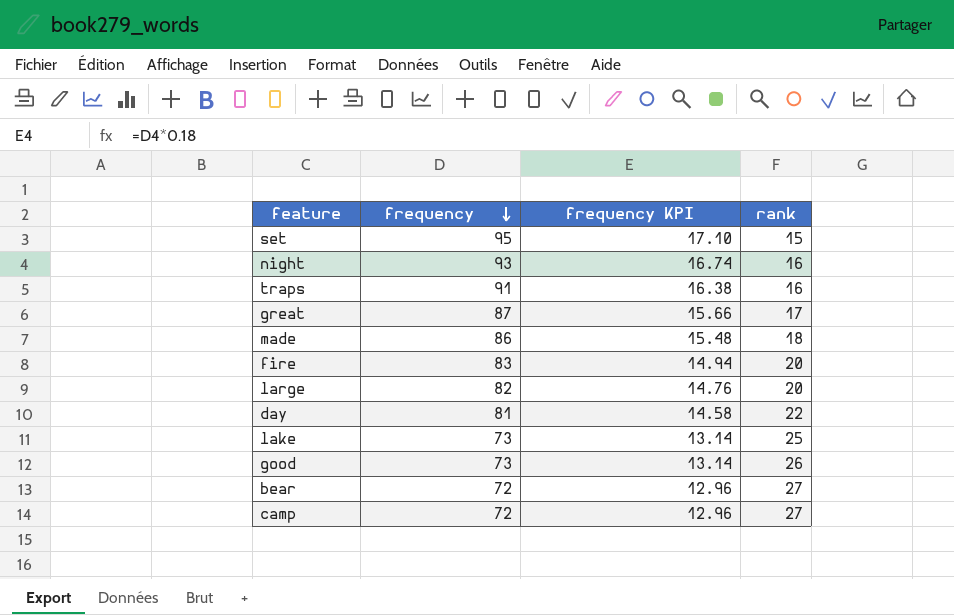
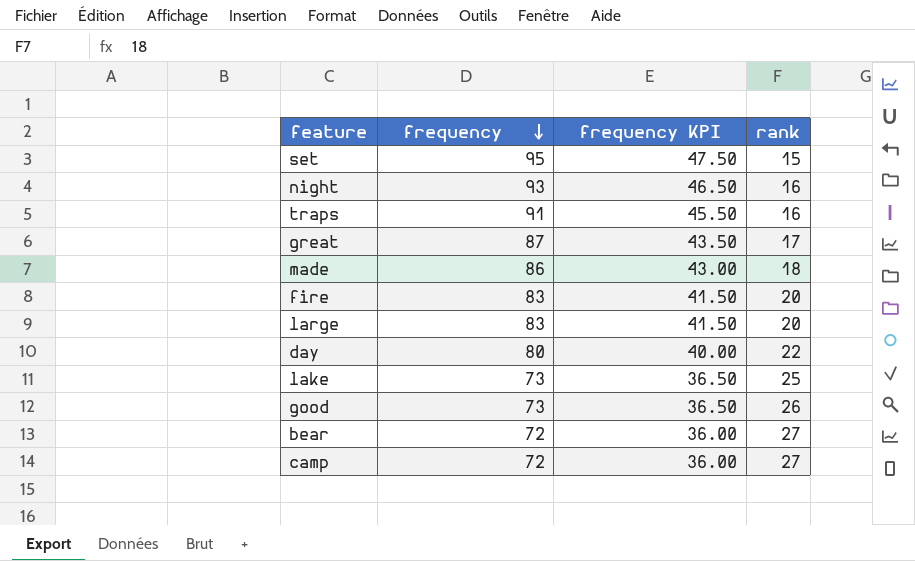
column frequency KPI | formula: [frequency] * 0.18 -> [frequency] * 0.5
large | frequency: 82 -> 83
day | frequency: 81 -> 80

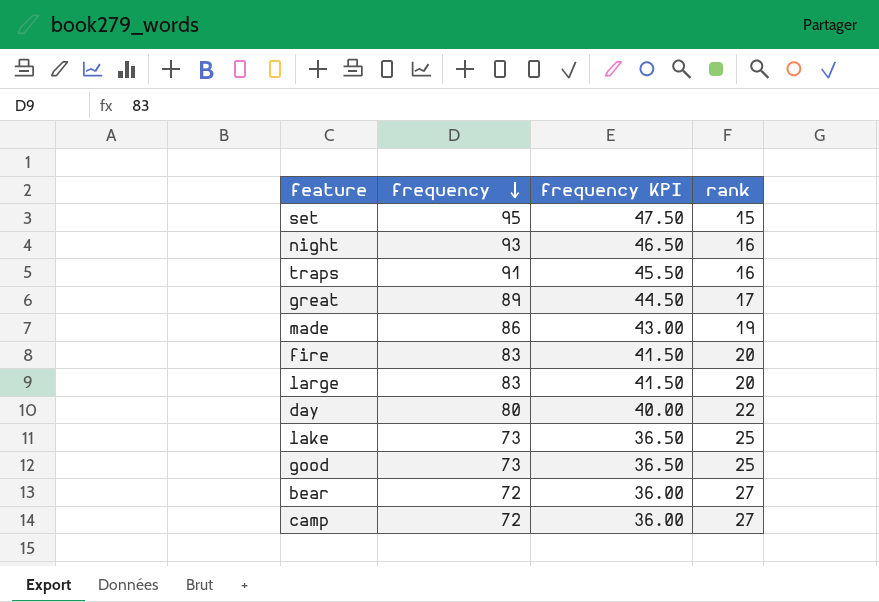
great | frequency: 87 -> 89
great | frequency KPI: 43.50 -> 44.50
made | rank: 18 -> 19
good | rank: 26 -> 25

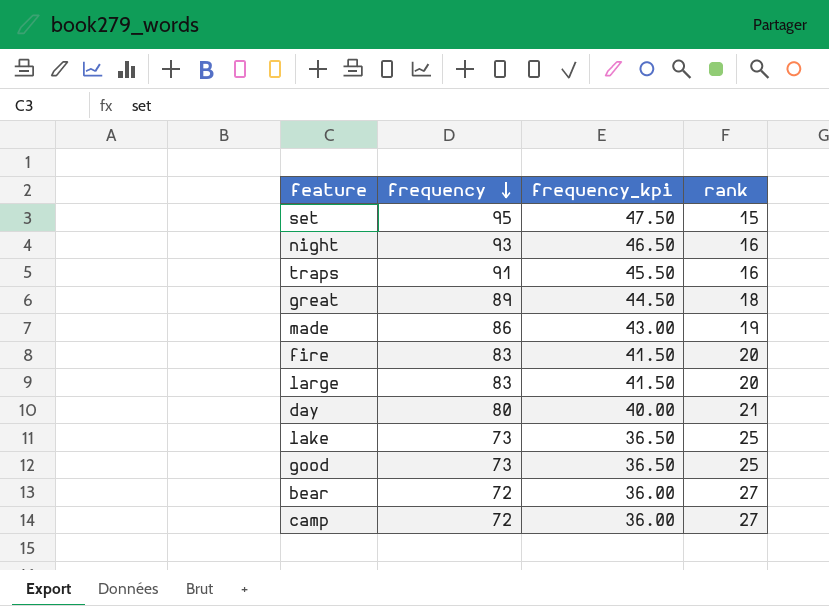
column name: frequency KPI -> frequency_kpi
great | rank: 17 -> 18
day | rank: 22 -> 21

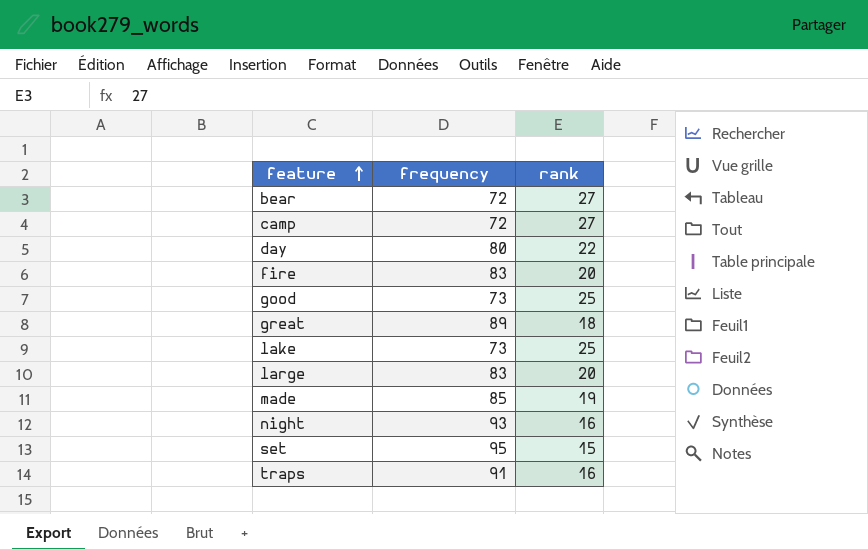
row order: frequency descending -> feature ascending
column frequency_kpi | formula: [frequency] * 0.5 -> none
day | rank: 21 -> 22
made | frequency: 86 -> 85

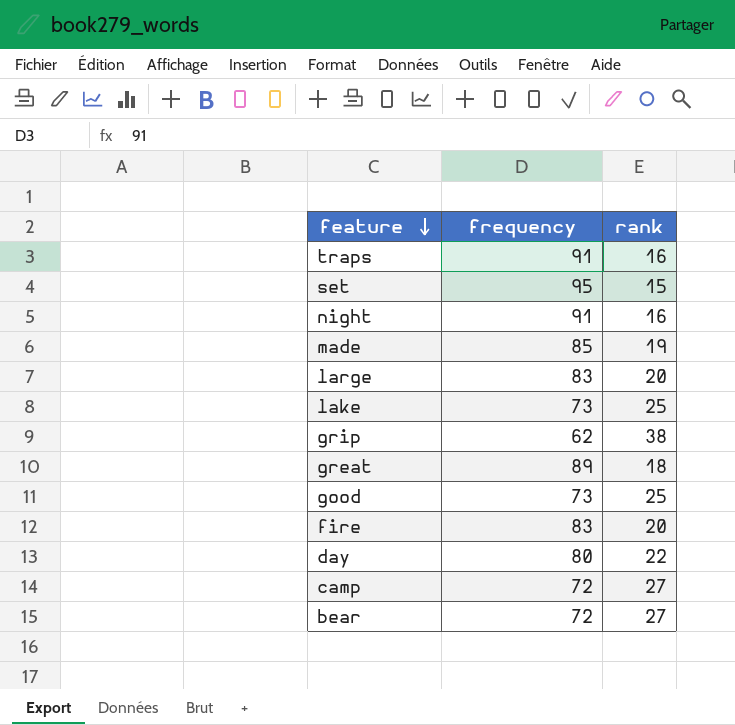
row order: feature ascending -> feature descending
night | frequency: 93 -> 91
row grip: none -> 62 | 38

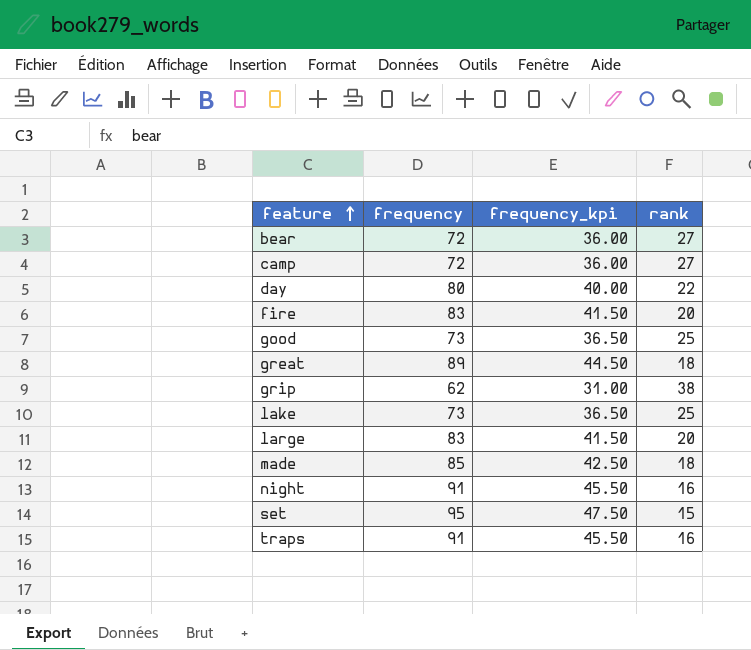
row order: feature descending -> feature ascending
column frequency_kpi | formula: none -> [frequency] * 0.5
made | rank: 19 -> 18

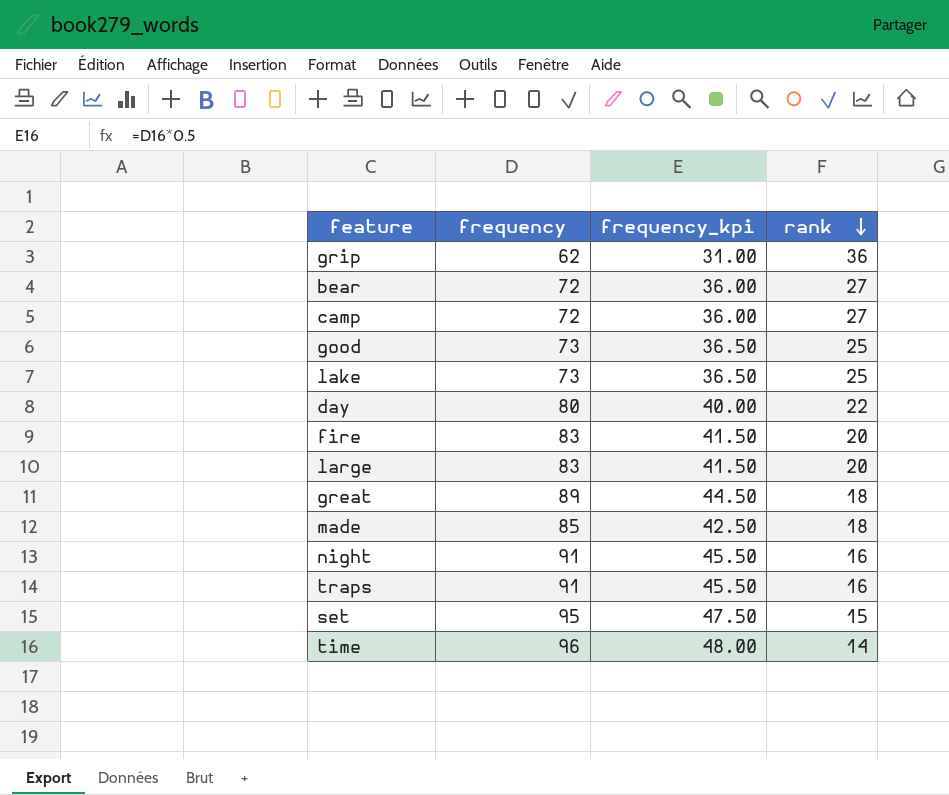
row order: feature ascending -> rank descending
grip | rank: 38 -> 36
row time: none -> 96 | 48.00 | 14

